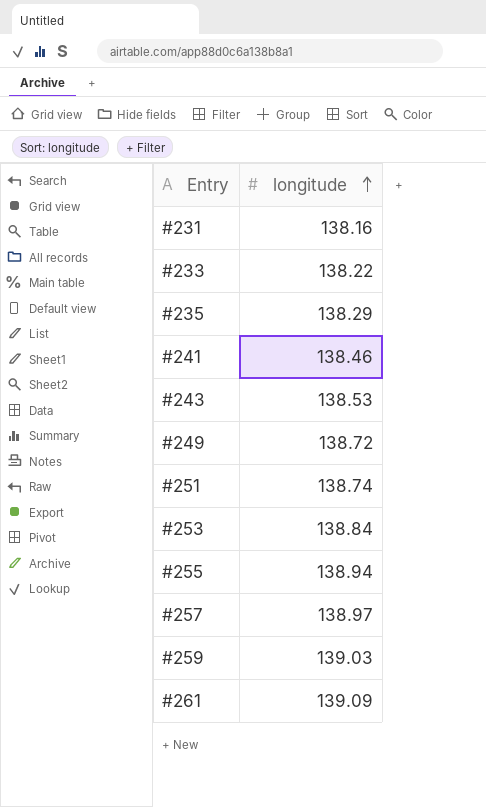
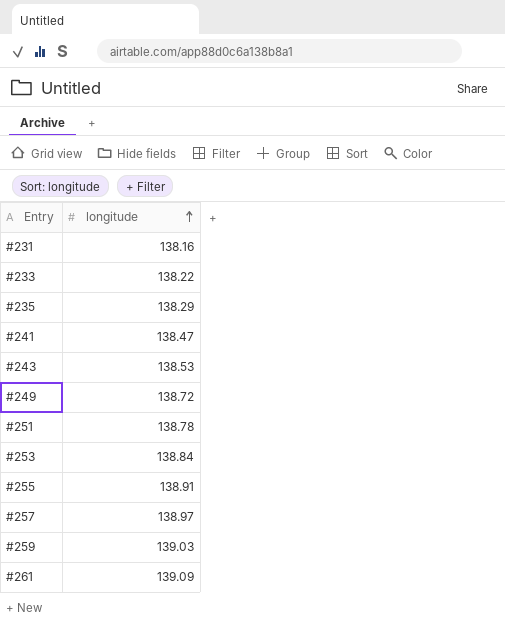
#241 | longitude: 138.46 -> 138.47
#251 | longitude: 138.74 -> 138.78
#255 | longitude: 138.94 -> 138.91

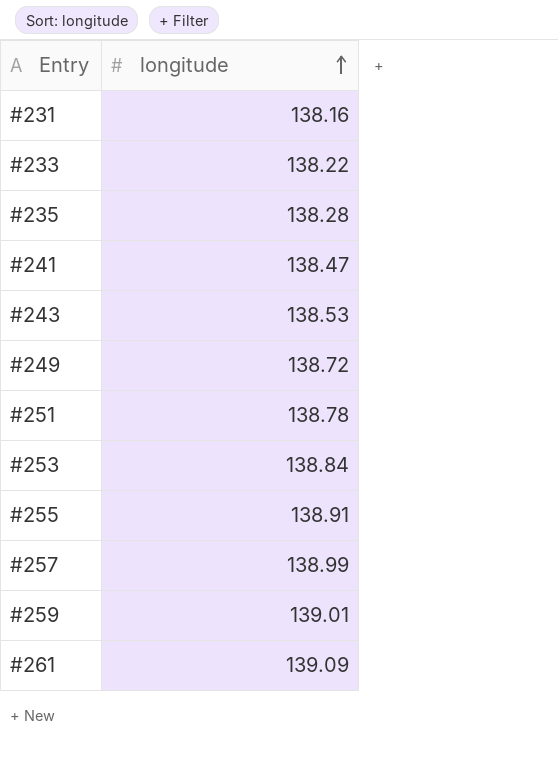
#235 | longitude: 138.29 -> 138.28
#257 | longitude: 138.97 -> 138.99
#259 | longitude: 139.03 -> 139.01

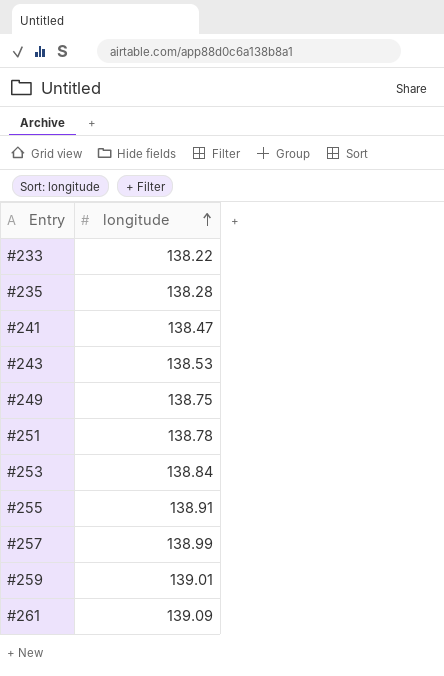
row #231: 138.16 -> none
#249 | longitude: 138.72 -> 138.75

